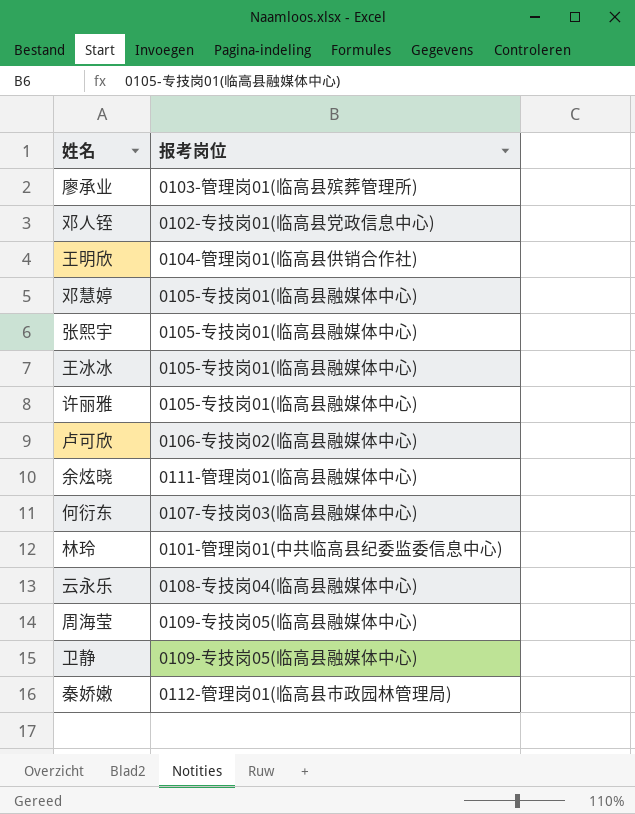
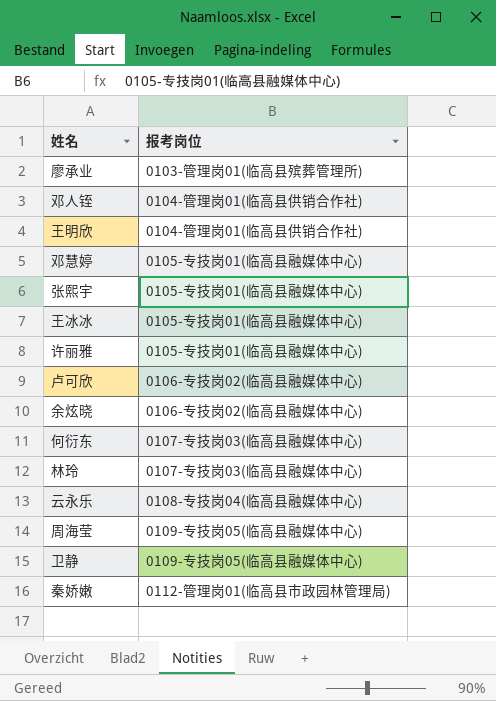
邓人铚 | 报考岗位: 0102-专技岗01(临高县党政信息中心) -> 0104-管理岗01(临高县供销合作社)
余炫晓 | 报考岗位: 0111-管理岗01(临高县融媒体中心) -> 0106-专技岗02(临高县融媒体中心)
林玲 | 报考岗位: 0101-管理岗01(中共临高县纪委监委信息中心) -> 0107-专技岗03(临高县融媒体中心)

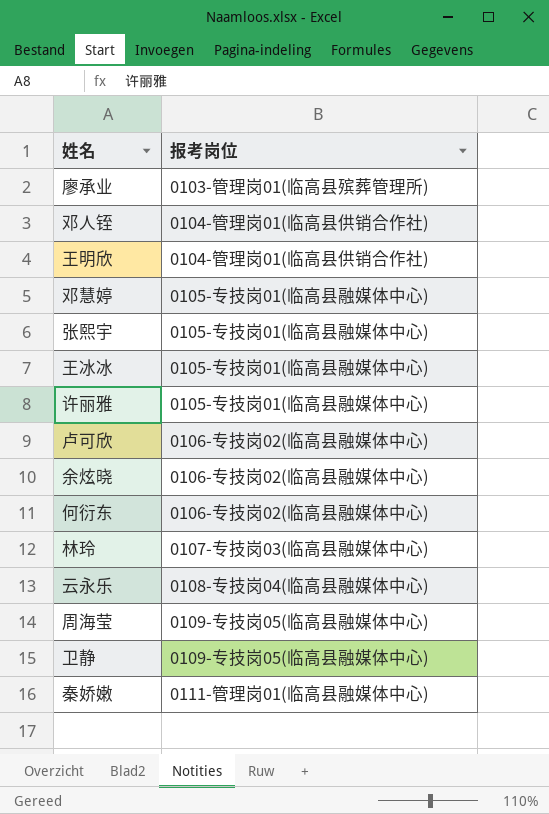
何衍东 | 报考岗位: 0107-专技岗03(临高县融媒体中心) -> 0106-专技岗02(临高县融媒体中心)
秦娇嫩 | 报考岗位: 0112-管理岗01(临高县市政园林管理局) -> 0111-管理岗01(临高县融媒体中心)

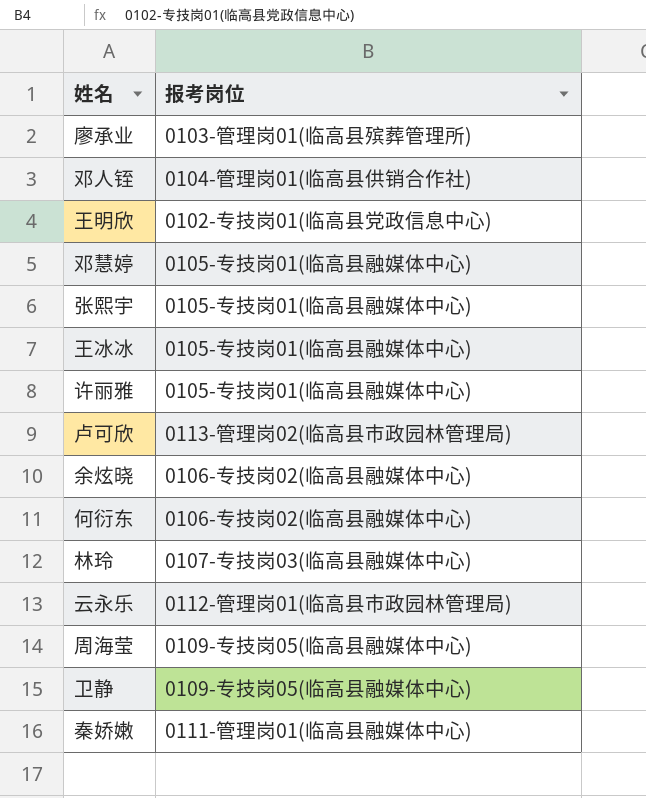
王明欣 | 报考岗位: 0104-管理岗01(临高县供销合作社) -> 0102-专技岗01(临高县党政信息中心)
卢可欣 | 报考岗位: 0106-专技岗02(临高县融媒体中心) -> 0113-管理岗02(临高县市政园林管理局)
云永乐 | 报考岗位: 0108-专技岗04(临高县融媒体中心) -> 0112-管理岗01(临高县市政园林管理局)

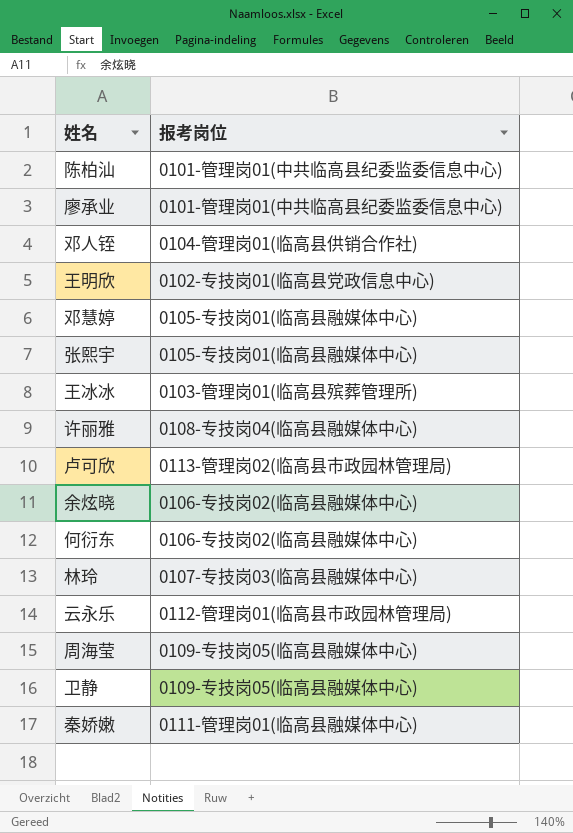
row 陈柏汕: none -> 0101-管理岗01(中共临高县纪委监委信息中心)
廖承业 | 报考岗位: 0103-管理岗01(临高县殡葬管理所) -> 0101-管理岗01(中共临高县纪委监委信息中心)
王冰冰 | 报考岗位: 0105-专技岗01(临高县融媒体中心) -> 0103-管理岗01(临高县殡葬管理所)
许丽雅 | 报考岗位: 0105-专技岗01(临高县融媒体中心) -> 0108-专技岗04(临高县融媒体中心)

